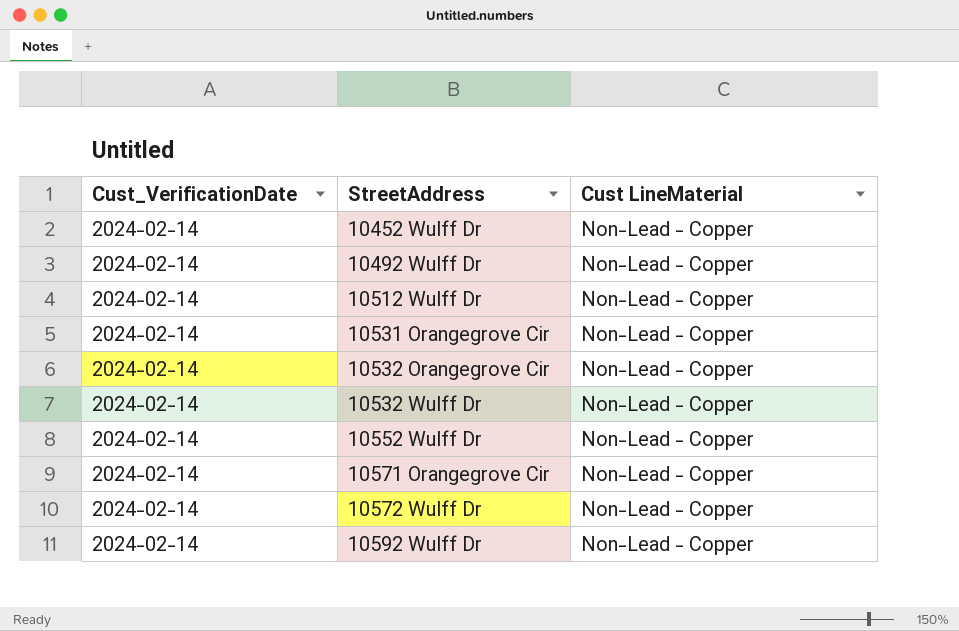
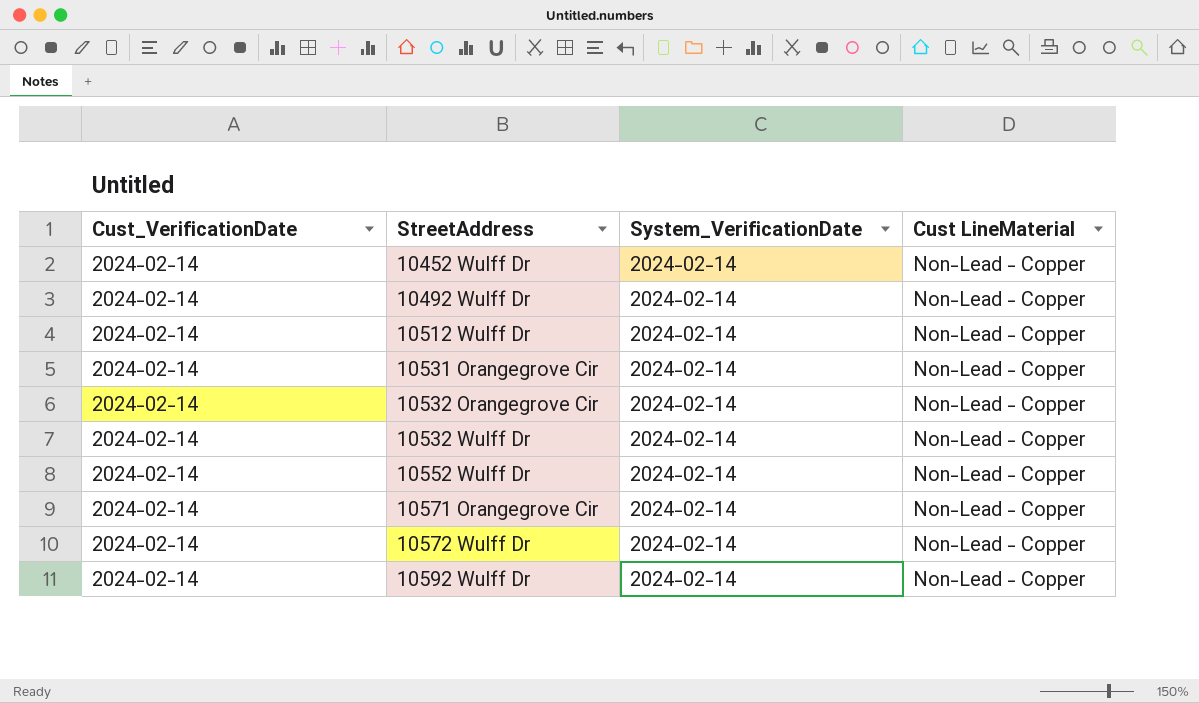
column System_VerificationDate | position: none -> 3

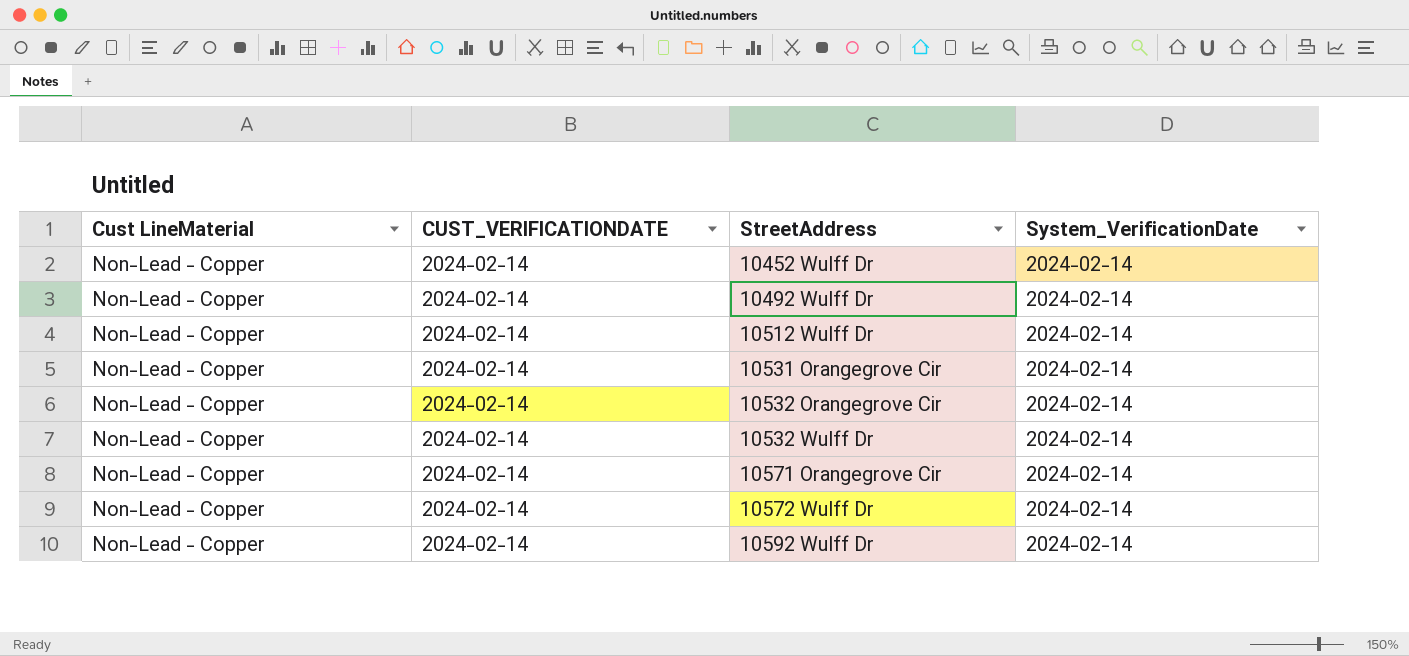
column Cust LineMaterial | position: 4 -> 1
column name: Cust_VerificationDate -> CUST_VERIFICATIONDATE
row 10552 Wulff Dr: 2024-02-14 | 2024-02-14 | Non-Lead - Copper -> none

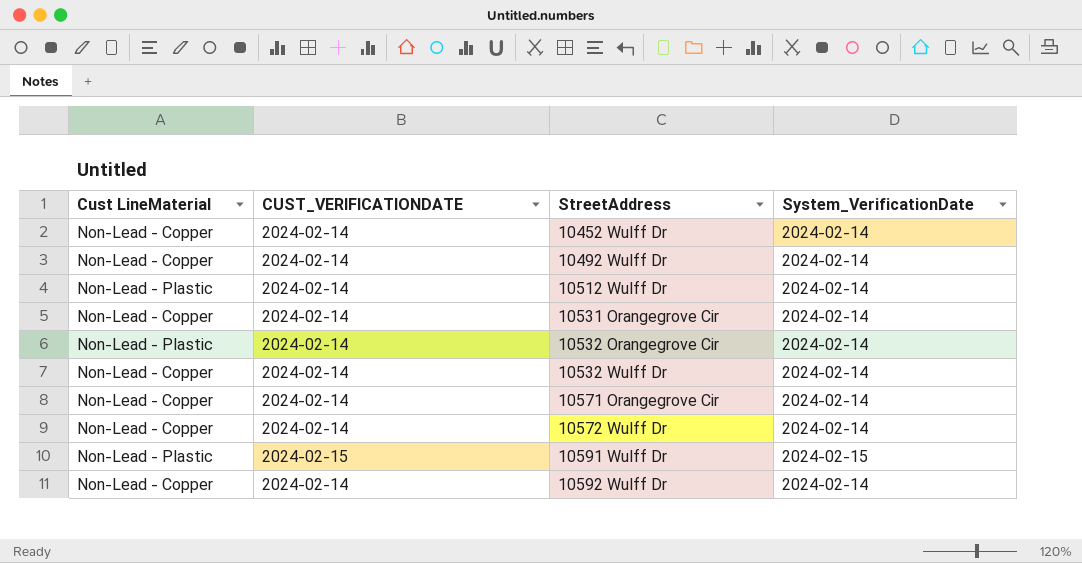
10512 Wulff Dr | Cust LineMaterial: Non-Lead - Copper -> Non-Lead - Plastic
10532 Orangegrove Cir | Cust LineMaterial: Non-Lead - Copper -> Non-Lead - Plastic
row 10591 Wulff Dr: none -> Non-Lead - Plastic | 2024-02-15 | 2024-02-15

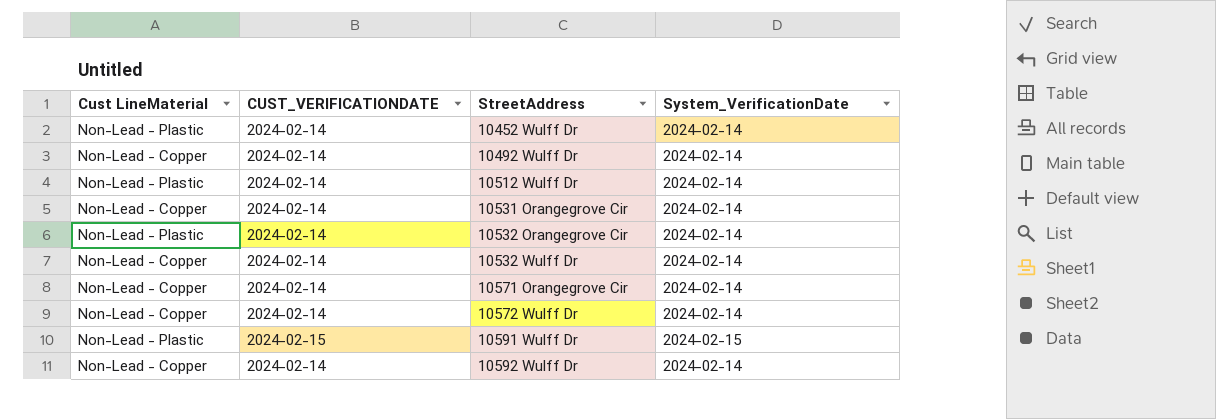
10452 Wulff Dr | Cust LineMaterial: Non-Lead - Copper -> Non-Lead - Plastic

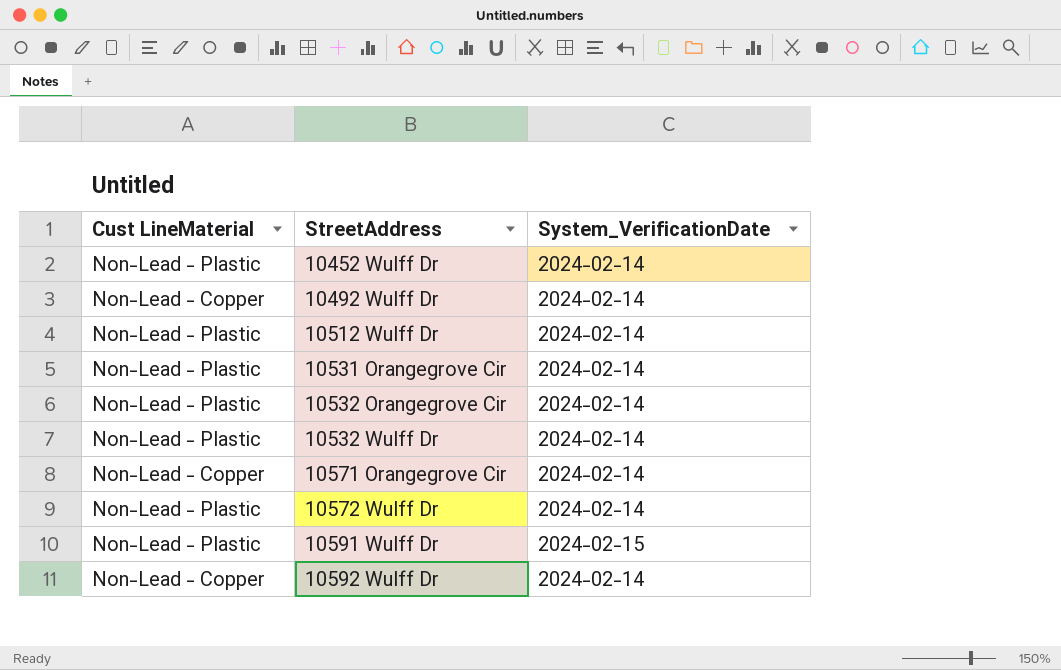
column CUST_VERIFICATIONDATE | position: 2 -> none
10531 Orangegrove Cir | Cust LineMaterial: Non-Lead - Copper -> Non-Lead - Plastic
10532 Wulff Dr | Cust LineMaterial: Non-Lead - Copper -> Non-Lead - Plastic
10572 Wulff Dr | Cust LineMaterial: Non-Lead - Copper -> Non-Lead - Plastic

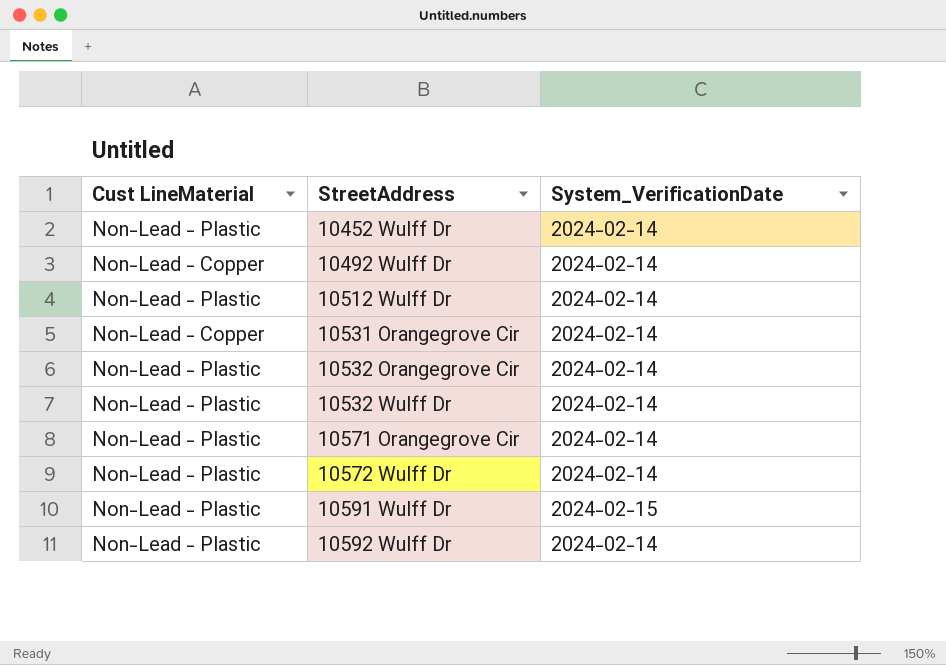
10531 Orangegrove Cir | Cust LineMaterial: Non-Lead - Plastic -> Non-Lead - Copper
10571 Orangegrove Cir | Cust LineMaterial: Non-Lead - Copper -> Non-Lead - Plastic
10592 Wulff Dr | Cust LineMaterial: Non-Lead - Copper -> Non-Lead - Plastic

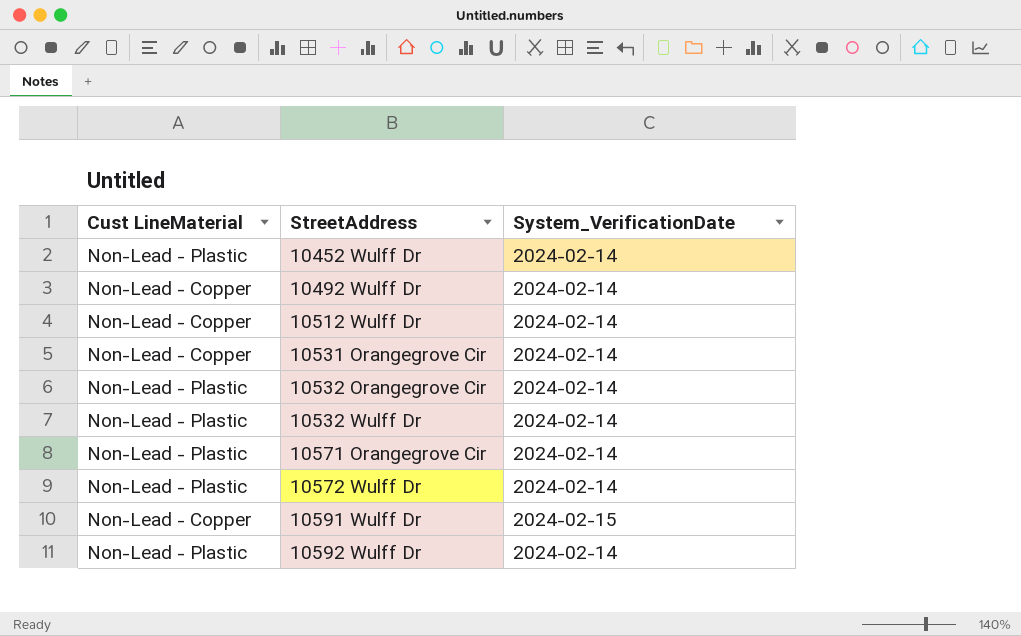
10512 Wulff Dr | Cust LineMaterial: Non-Lead - Plastic -> Non-Lead - Copper
10591 Wulff Dr | Cust LineMaterial: Non-Lead - Plastic -> Non-Lead - Copper

